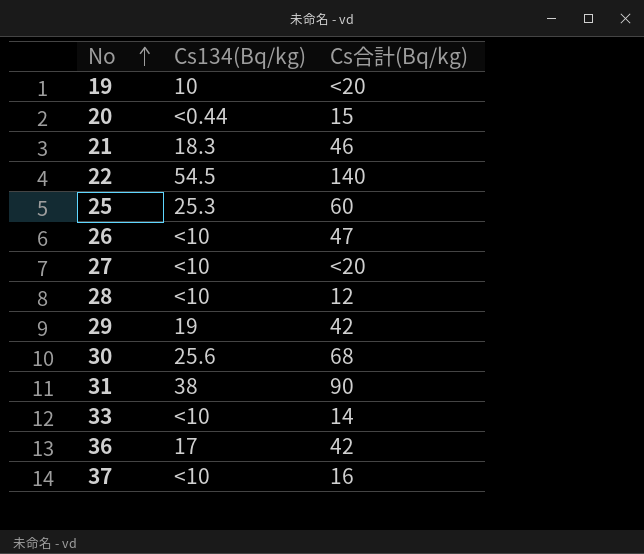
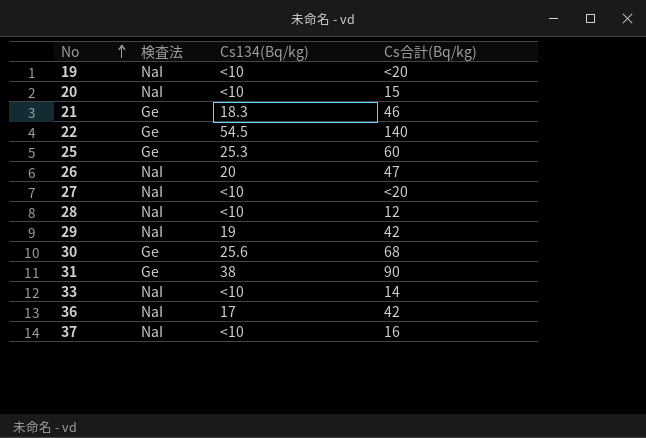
column 検査法 | position: none -> 2
19 | Cs134(Bq/kg): 10 -> <10
20 | Cs134(Bq/kg): <0.44 -> <10
26 | Cs134(Bq/kg): <10 -> 20

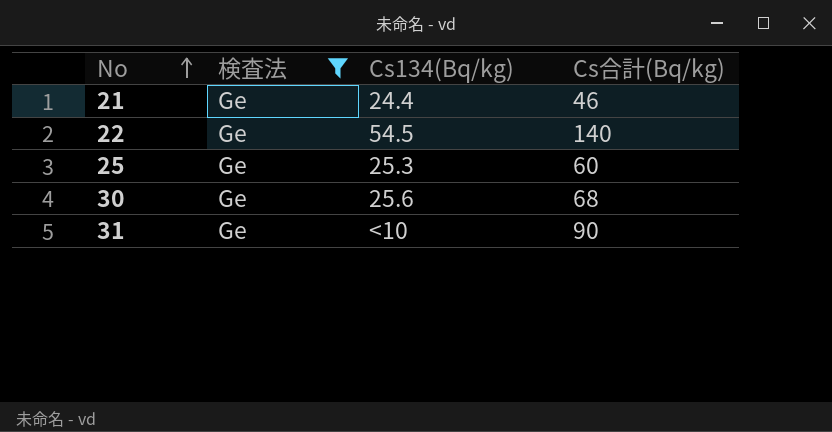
filter: none -> 検査法 = Ge
21 | Cs134(Bq/kg): 18.3 -> 24.4
31 | Cs134(Bq/kg): 38 -> <10

